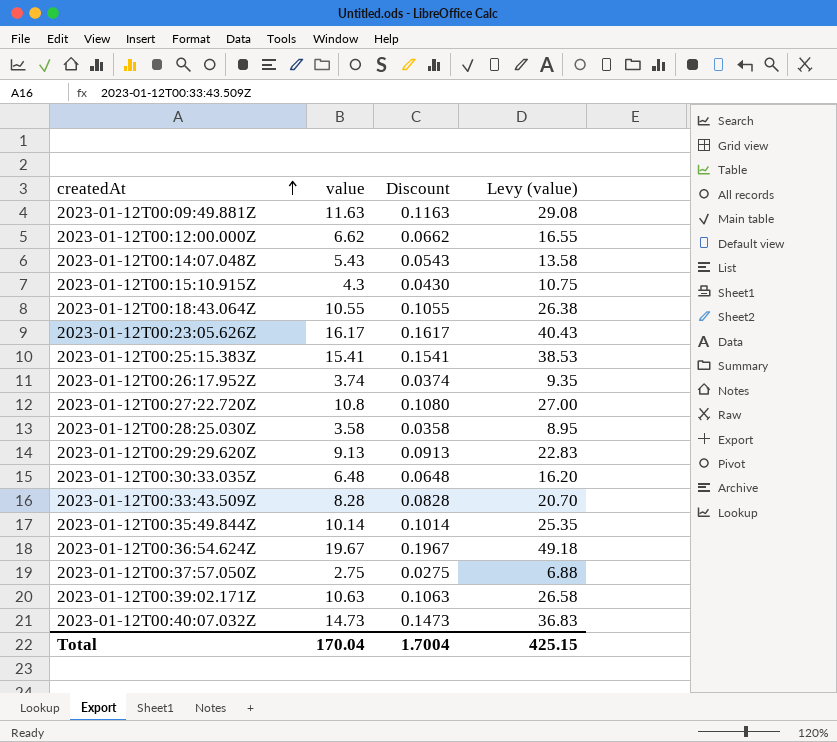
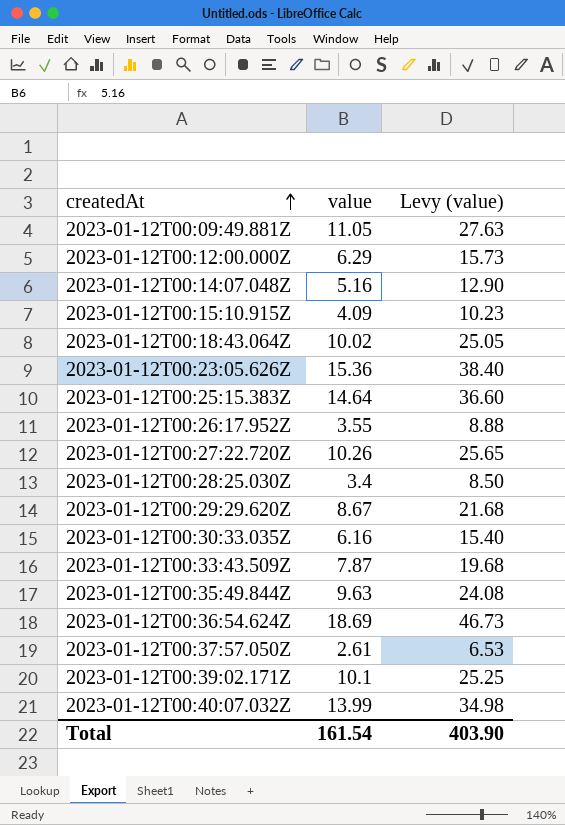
column Discount | formula: [value] * 0.01 -> none
2023-01-12T00:09:49.881Z | value: 11.63 -> 11.05
2023-01-12T00:09:49.881Z | Levy (value): 29.08 -> 27.63
2023-01-12T00:12:00.000Z | value: 6.62 -> 6.29
2023-01-12T00:12:00.000Z | Levy (value): 16.55 -> 15.73
2023-01-12T00:14:07.048Z | value: 5.43 -> 5.16
2023-01-12T00:14:07.048Z | Levy (value): 13.58 -> 12.90
2023-01-12T00:15:10.915Z | value: 4.3 -> 4.09
2023-01-12T00:15:10.915Z | Levy (value): 10.75 -> 10.23
2023-01-12T00:18:43.064Z | value: 10.55 -> 10.02
2023-01-12T00:18:43.064Z | Levy (value): 26.38 -> 25.05
2023-01-12T00:23:05.626Z | value: 16.17 -> 15.36
2023-01-12T00:23:05.626Z | Levy (value): 40.43 -> 38.40
2023-01-12T00:25:15.383Z | value: 15.41 -> 14.64
2023-01-12T00:25:15.383Z | Levy (value): 38.53 -> 36.60
2023-01-12T00:26:17.952Z | value: 3.74 -> 3.55
2023-01-12T00:26:17.952Z | Levy (value): 9.35 -> 8.88
2023-01-12T00:27:22.720Z | value: 10.8 -> 10.26
2023-01-12T00:27:22.720Z | Levy (value): 27.00 -> 25.65
2023-01-12T00:28:25.030Z | value: 3.58 -> 3.4
2023-01-12T00:28:25.030Z | Levy (value): 8.95 -> 8.50
2023-01-12T00:29:29.620Z | value: 9.13 -> 8.67
2023-01-12T00:29:29.620Z | Levy (value): 22.83 -> 21.68
2023-01-12T00:30:33.035Z | value: 6.48 -> 6.16
2023-01-12T00:30:33.035Z | Levy (value): 16.20 -> 15.40
2023-01-12T00:33:43.509Z | value: 8.28 -> 7.87
2023-01-12T00:33:43.509Z | Levy (value): 20.70 -> 19.68
2023-01-12T00:35:49.844Z | value: 10.14 -> 9.63
2023-01-12T00:35:49.844Z | Levy (value): 25.35 -> 24.08
2023-01-12T00:36:54.624Z | value: 19.67 -> 18.69
2023-01-12T00:36:54.624Z | Levy (value): 49.18 -> 46.73
2023-01-12T00:37:57.050Z | value: 2.75 -> 2.61
2023-01-12T00:37:57.050Z | Levy (value): 6.88 -> 6.53
2023-01-12T00:39:02.171Z | value: 10.63 -> 10.1
2023-01-12T00:39:02.171Z | Levy (value): 26.58 -> 25.25
2023-01-12T00:40:07.032Z | value: 14.73 -> 13.99
2023-01-12T00:40:07.032Z | Levy (value): 36.83 -> 34.98
Total | value: 170.04 -> 161.54
Total | Levy (value): 425.15 -> 403.90

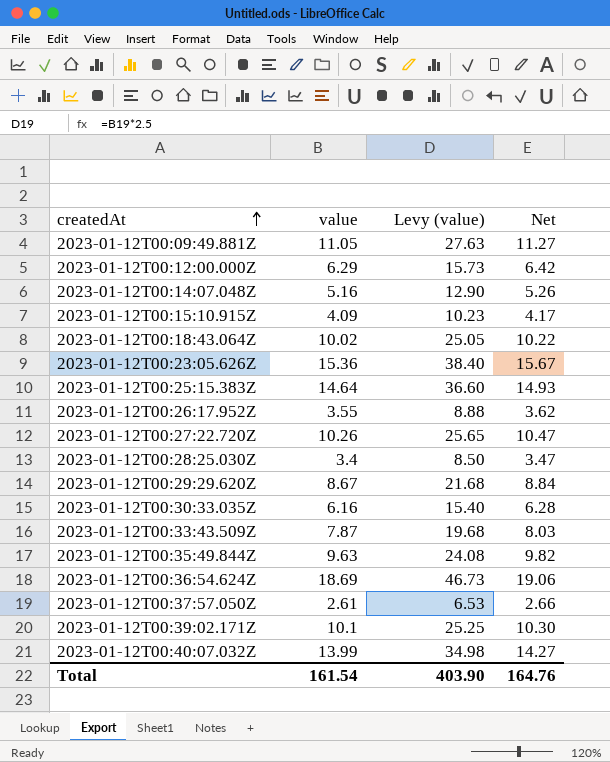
column Net | formula: none -> [value] * 1.02

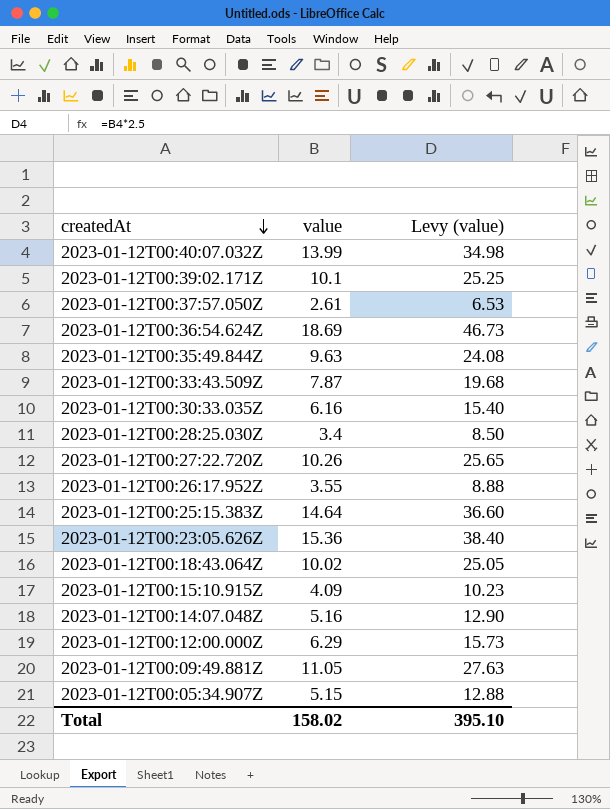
row order: createdAt ascending -> createdAt descending
column Net | formula: [value] * 1.02 -> none
row 2023-01-12T00:29:29.620Z: 8.67 | 21.68 | 8.84 -> none
row 2023-01-12T00:05:34.907Z: none -> 5.15 | 12.88
Total | value: 161.54 -> 158.02
Total | Levy (value): 403.90 -> 395.10

